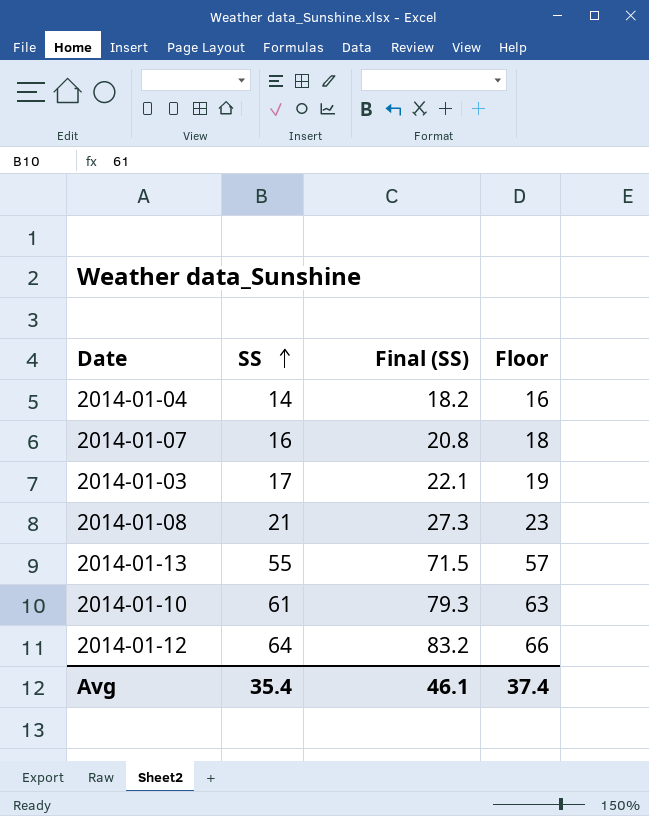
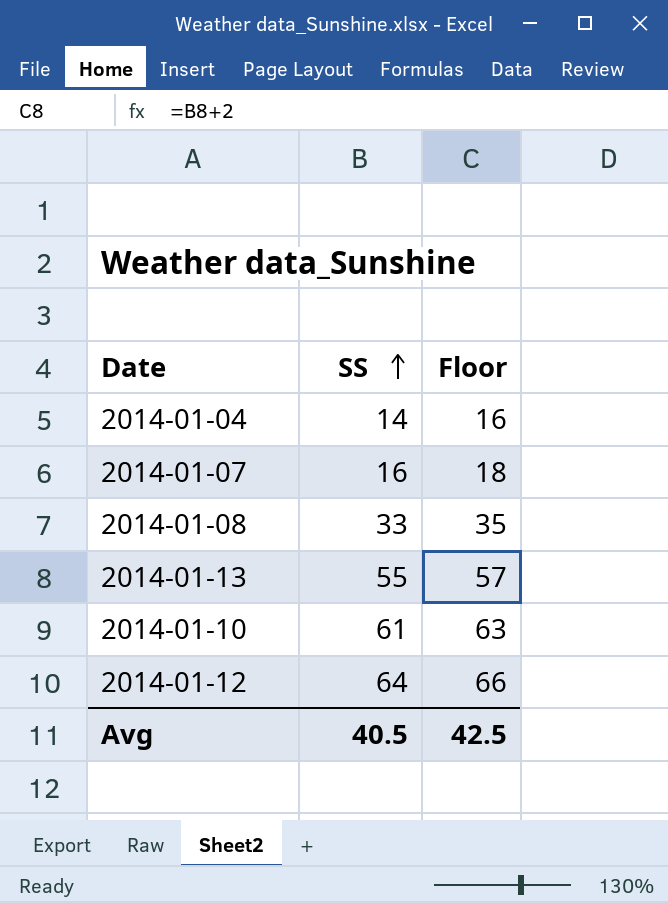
column Final (SS) | formula: [SS] * 1.3 -> none
row 2014-01-03: 17 | 22.1 | 19 -> none
2014-01-08 | SS: 21 -> 33
2014-01-08 | Floor: 23 -> 35
Avg | SS: 35.4 -> 40.5
Avg | Floor: 37.4 -> 42.5

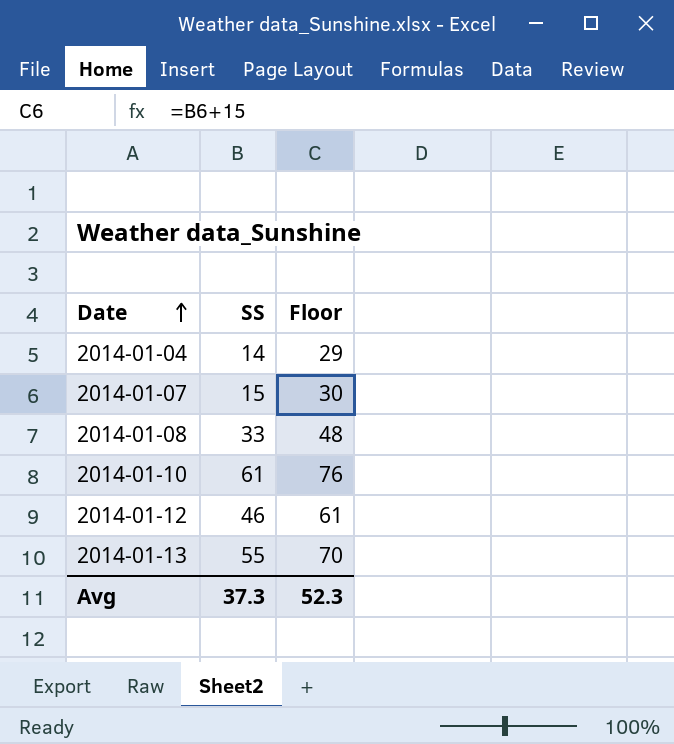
row order: SS ascending -> Date ascending
column Floor | formula: [SS] + 2 -> [SS] + 15
2014-01-07 | SS: 16 -> 15
2014-01-12 | SS: 64 -> 46
Avg | SS: 40.5 -> 37.3
Avg | Floor: 42.5 -> 52.3

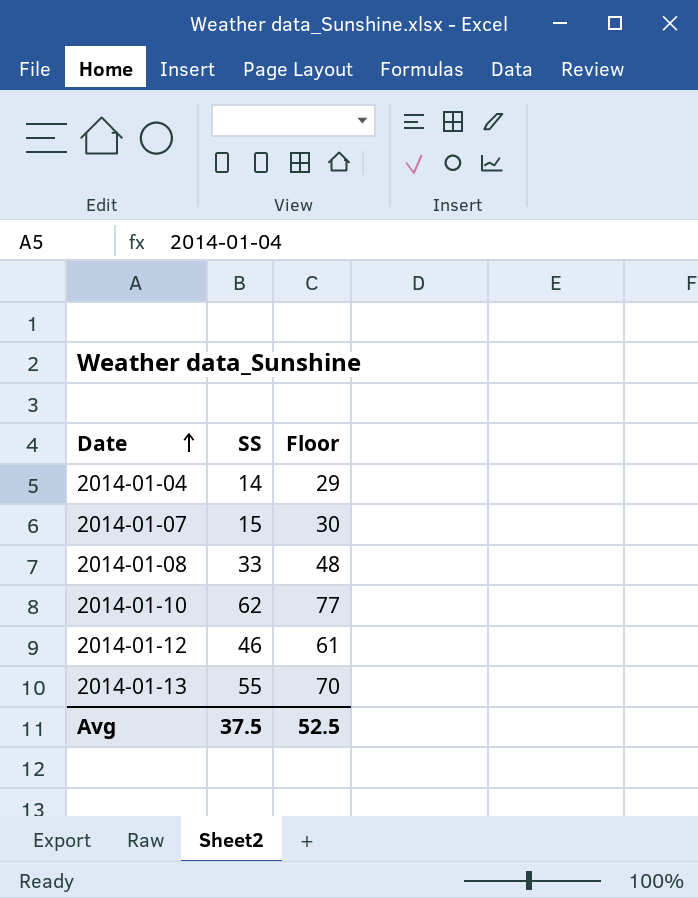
2014-01-10 | SS: 61 -> 62
2014-01-10 | Floor: 76 -> 77
Avg | SS: 37.3 -> 37.5
Avg | Floor: 52.3 -> 52.5

